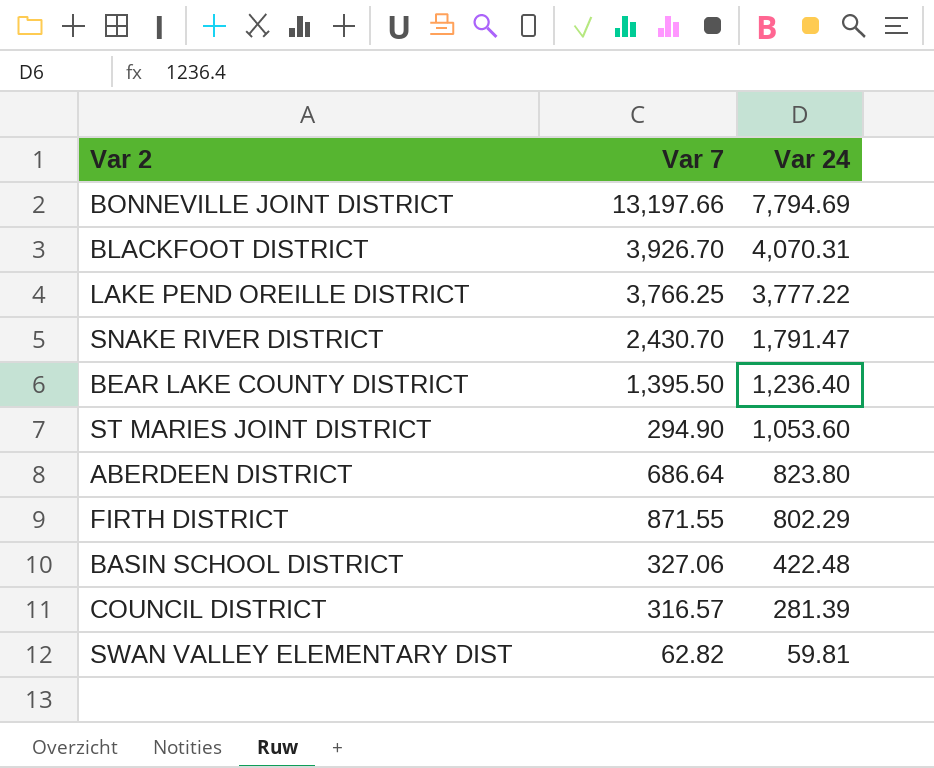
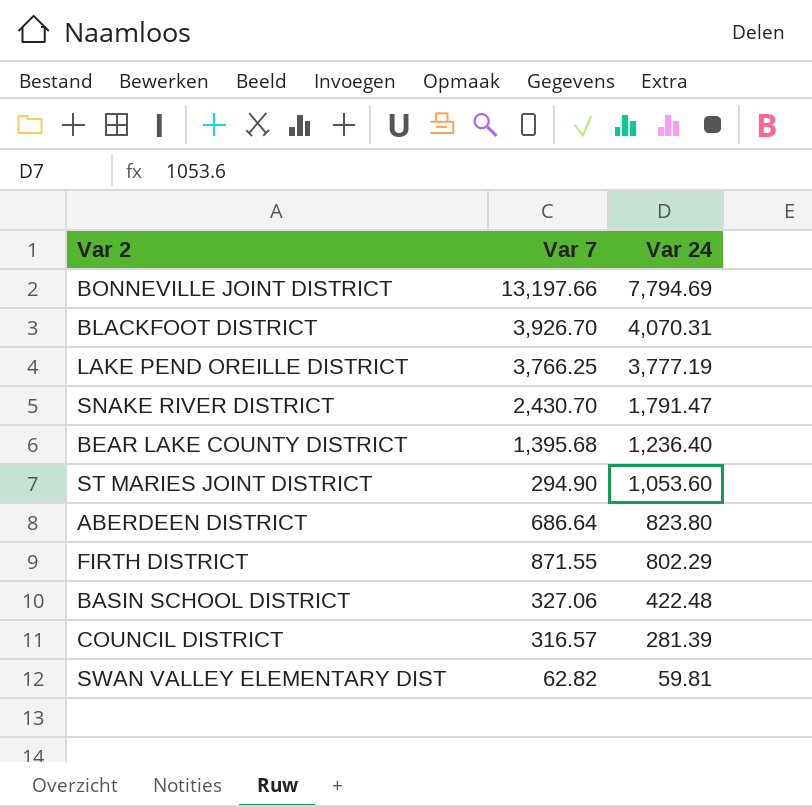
LAKE PEND OREILLE DISTRICT | Var 24: 3,777.22 -> 3,777.19
BEAR LAKE COUNTY DISTRICT | Var 7: 1,395.50 -> 1,395.68

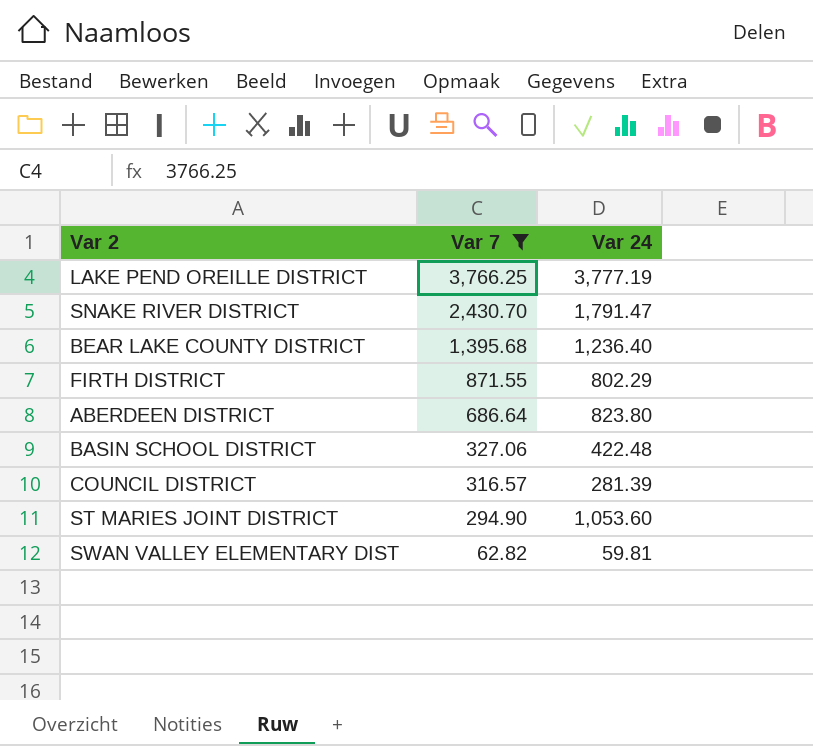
filter: none -> Var 7 <= 3,766.25
row order: Var 24 descending -> Var 7 descending

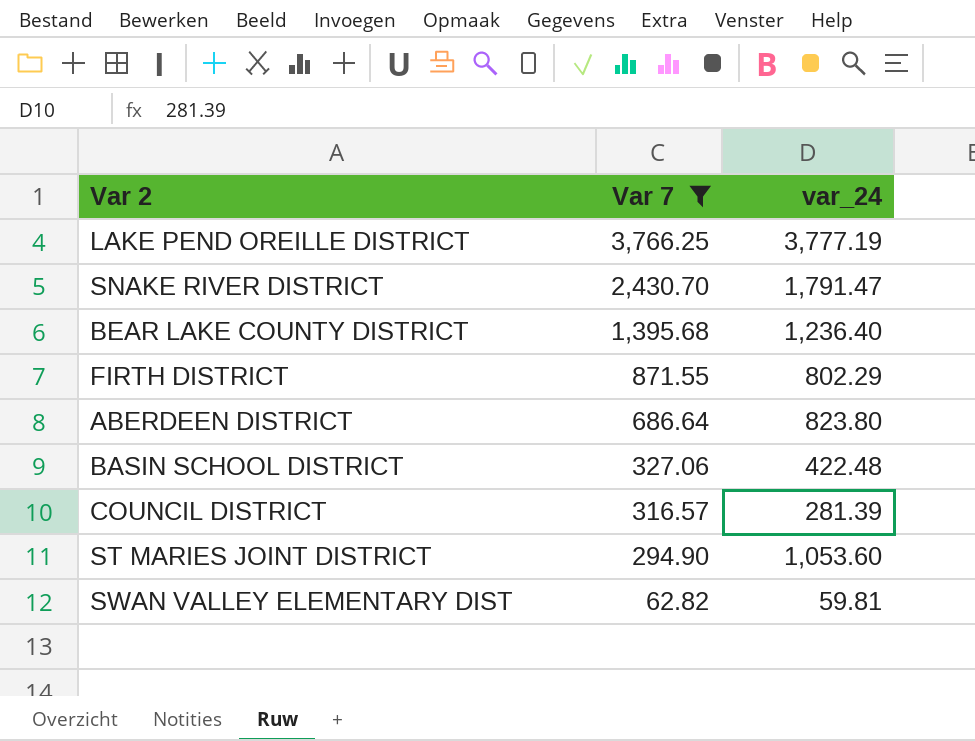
column name: Var 24 -> var_24

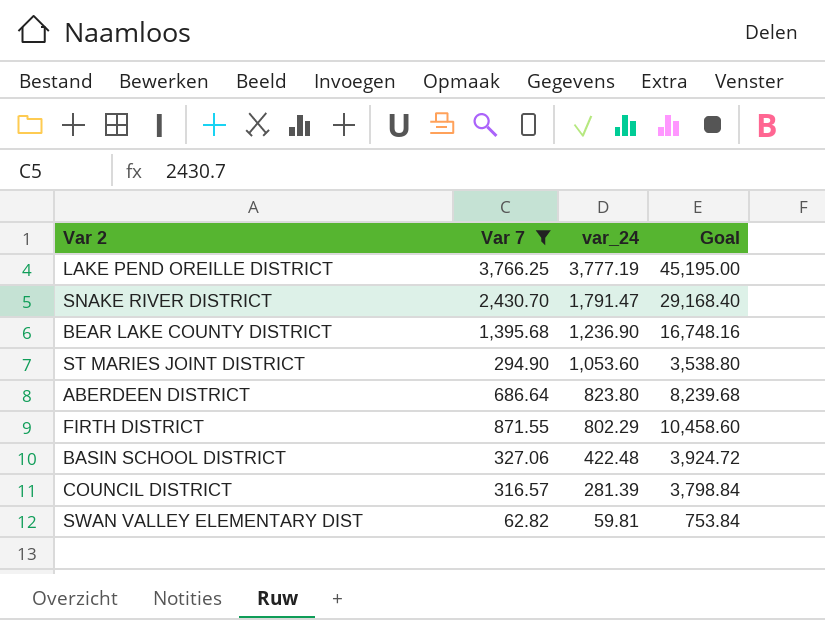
row order: Var 7 descending -> var_24 descending
column Goal | formula: none -> [Var 7] * 12
BEAR LAKE COUNTY DISTRICT | var_24: 1,236.40 -> 1,236.90

